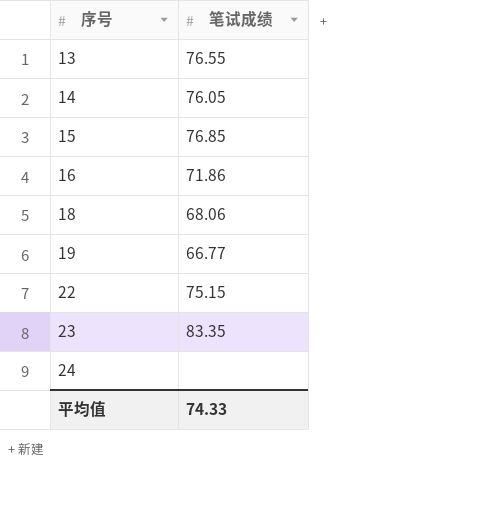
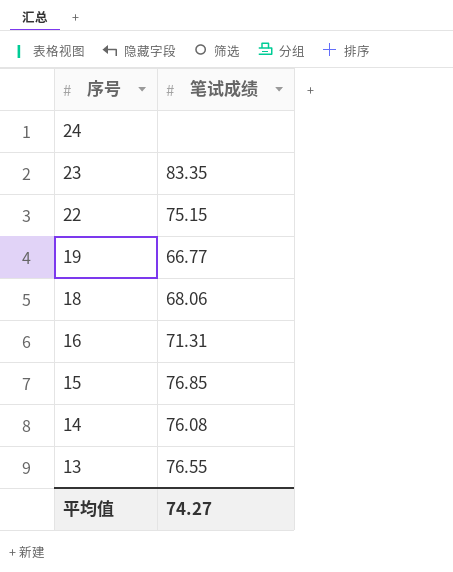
row order: 序号 ascending -> 序号 descending
16 | 笔试成绩: 71.86 -> 71.31
14 | 笔试成绩: 76.05 -> 76.08
平均值 | 笔试成绩: 74.33 -> 74.27

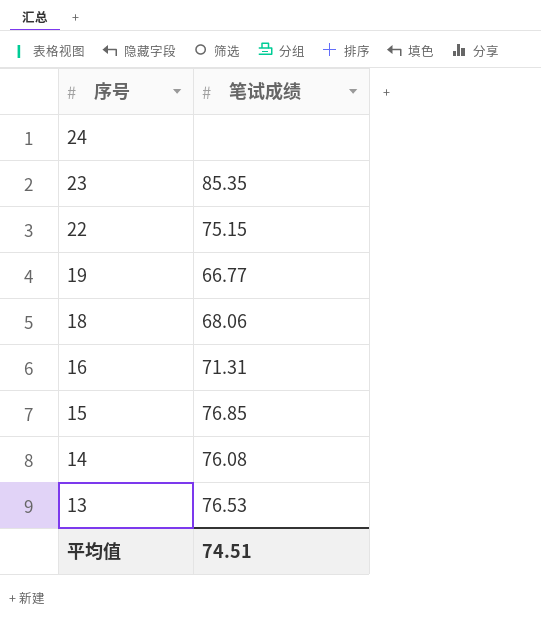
23 | 笔试成绩: 83.35 -> 85.35
13 | 笔试成绩: 76.55 -> 76.53
平均值 | 笔试成绩: 74.27 -> 74.51

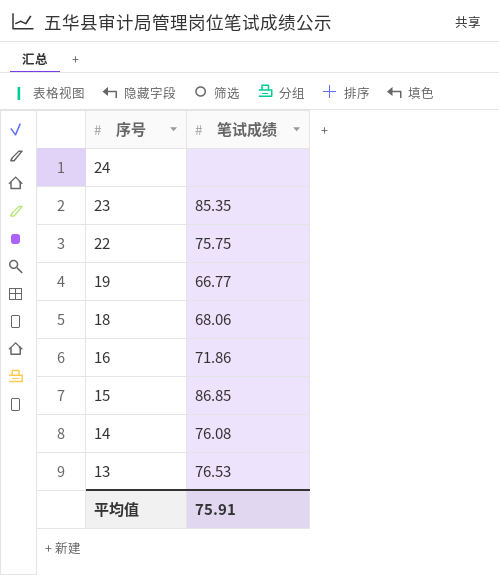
22 | 笔试成绩: 75.15 -> 75.75
16 | 笔试成绩: 71.31 -> 71.86
15 | 笔试成绩: 76.85 -> 86.85
平均值 | 笔试成绩: 74.51 -> 75.91

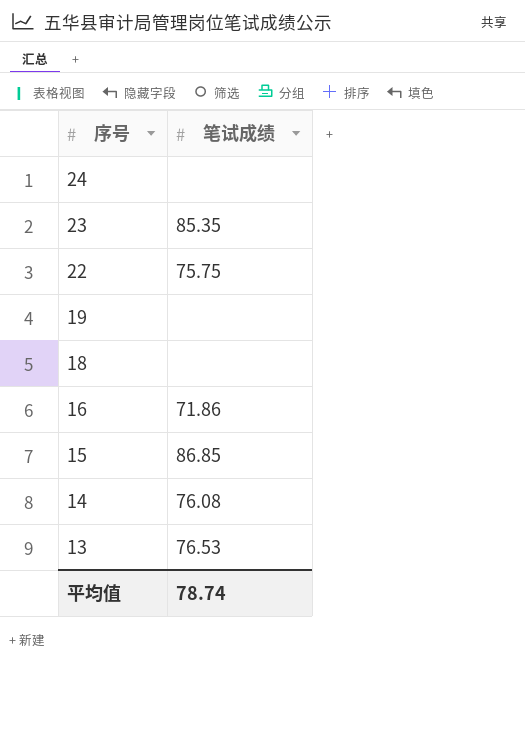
19 | 笔试成绩: 66.77 -> none
18 | 笔试成绩: 68.06 -> none
平均值 | 笔试成绩: 75.91 -> 78.74

